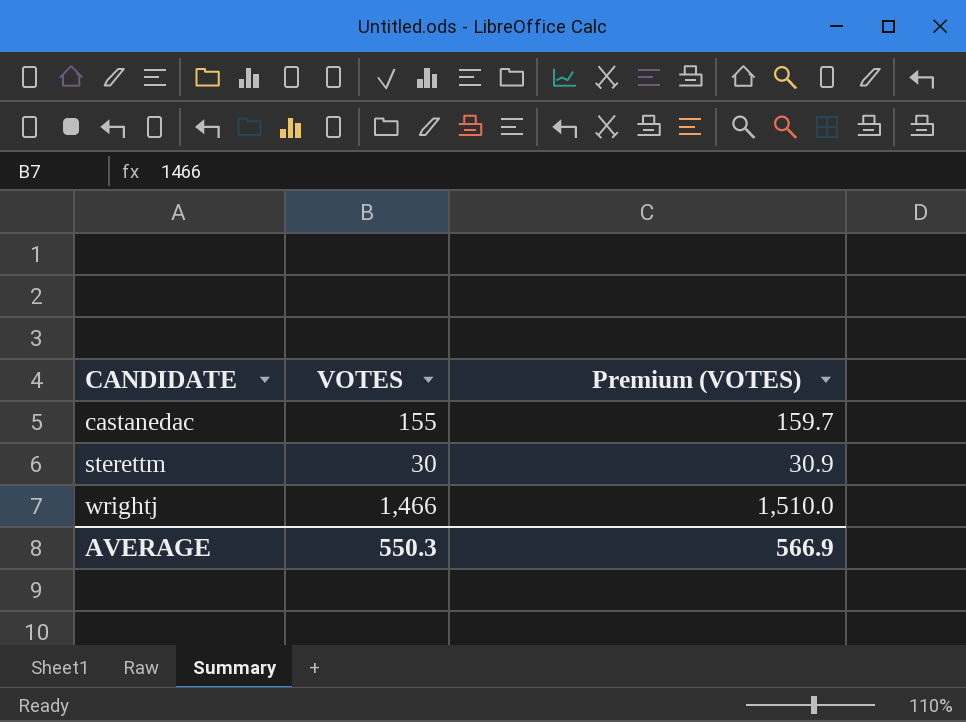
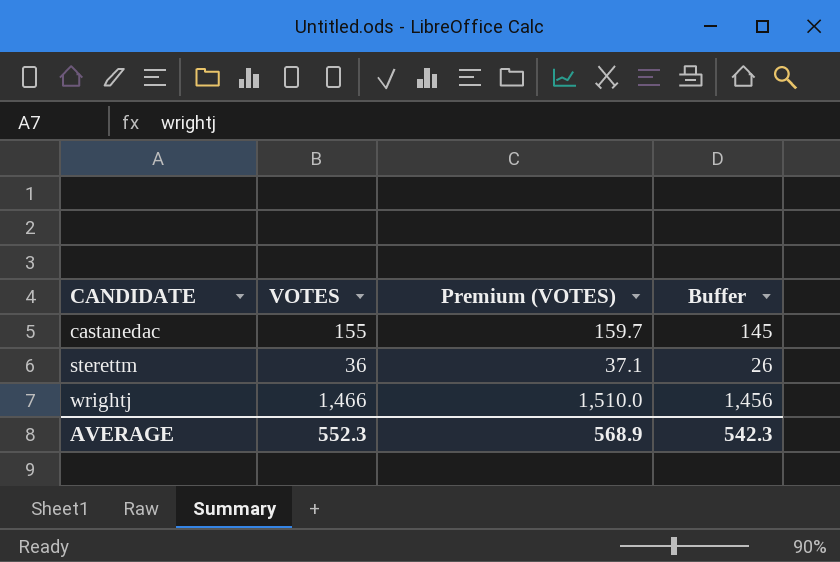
column Buffer | formula: none -> [VOTES] - 10
sterettm | VOTES: 30 -> 36
sterettm | Premium (VOTES): 30.9 -> 37.1
AVERAGE | VOTES: 550.3 -> 552.3
AVERAGE | Premium (VOTES): 566.9 -> 568.9

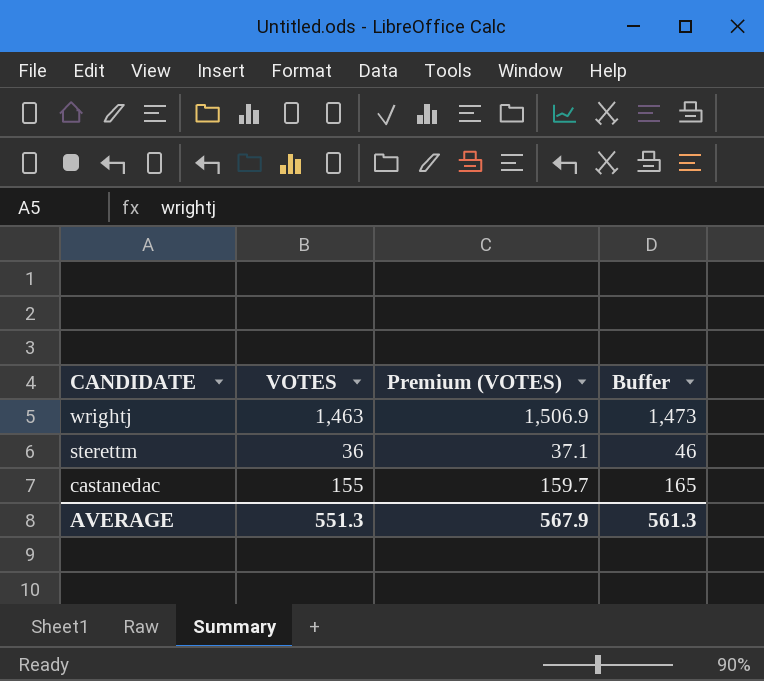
row order: CANDIDATE ascending -> CANDIDATE descending
column Buffer | formula: [VOTES] - 10 -> [VOTES] + 10
wrightj | VOTES: 1,466 -> 1,463
wrightj | Premium (VOTES): 1,510.0 -> 1,506.9
AVERAGE | VOTES: 552.3 -> 551.3
AVERAGE | Premium (VOTES): 568.9 -> 567.9
AVERAGE | Buffer: 542.3 -> 561.3

